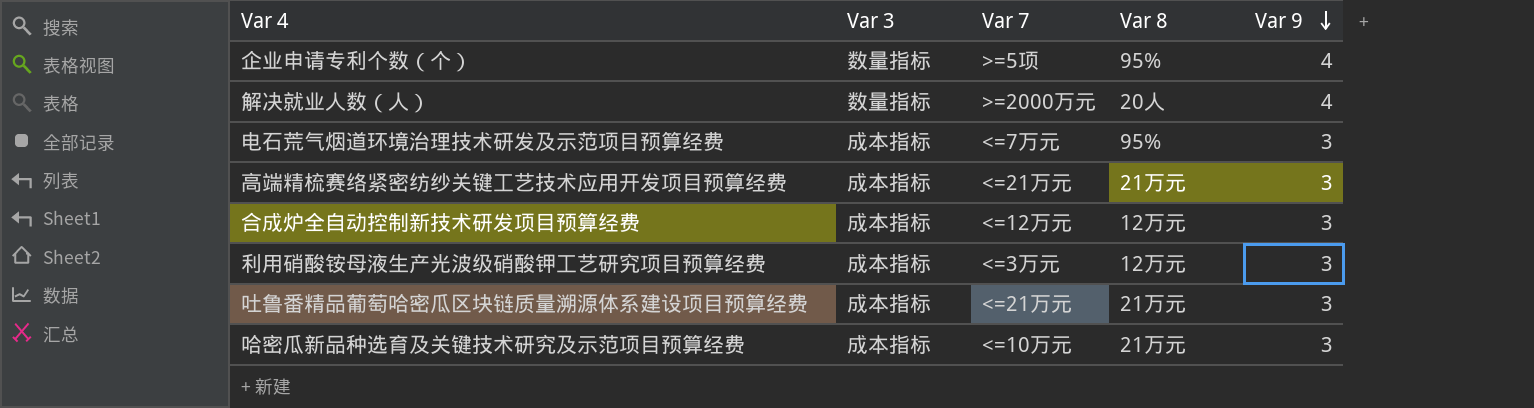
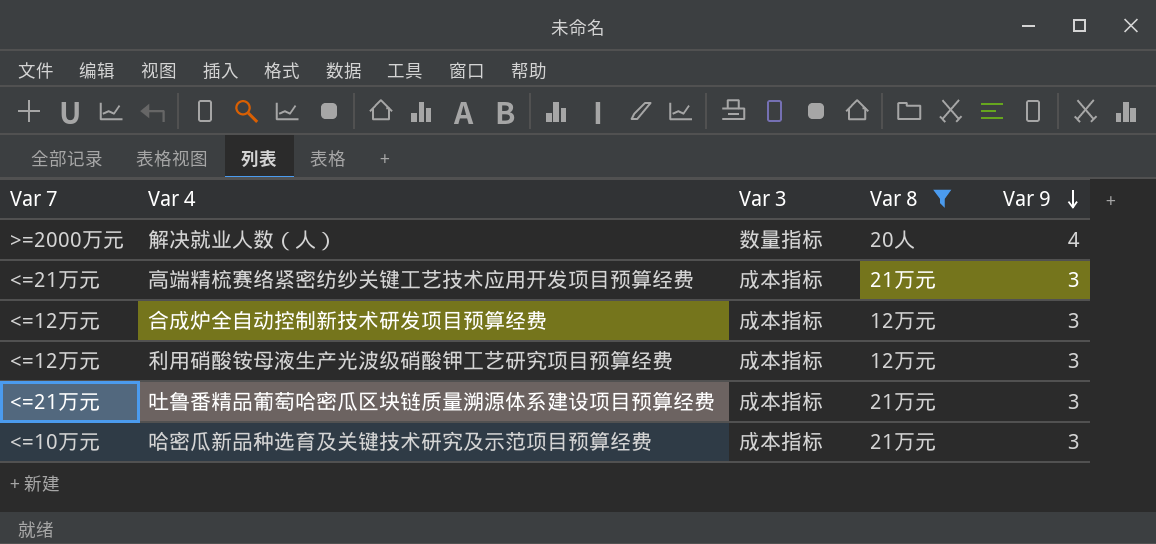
filter: none -> Var 8 != 95%
column Var 7 | position: 3 -> 1
利用硝酸铵母液生产光波级硝酸钾工艺研究项目预算经费 | Var 7: <=3万元 -> <=12万元

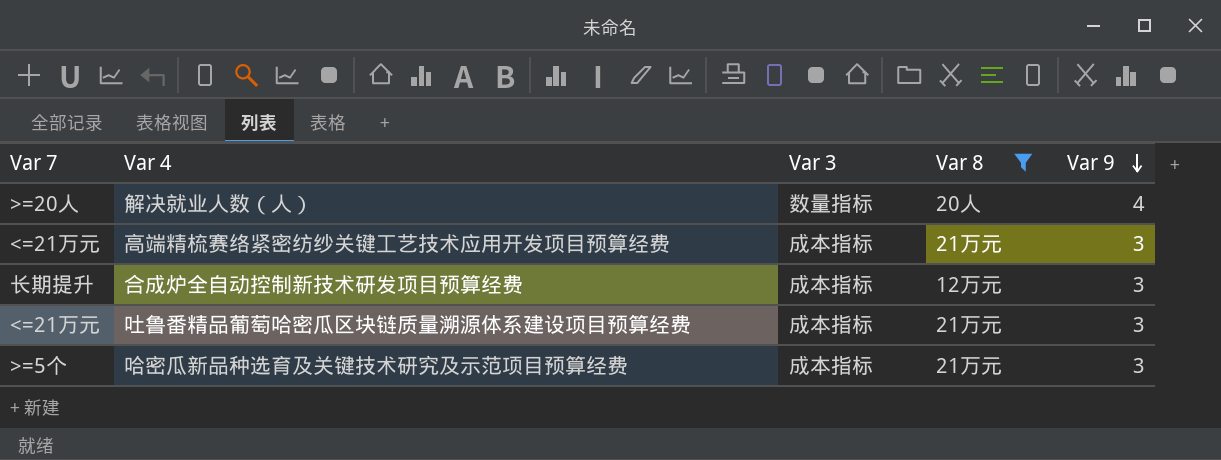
row 利用硝酸铵母液生产光波级硝酸钾工艺研究项目预算经费: <=12万元 | 成本指标 | 12万元 | 3 -> none
解决就业人数（人） | Var 7: >=2000万元 -> >=20人
合成炉全自动控制新技术研发项目预算经费 | Var 7: <=12万元 -> 长期提升
哈密瓜新品种选育及关键技术研究及示范项目预算经费 | Var 7: <=10万元 -> >=5个

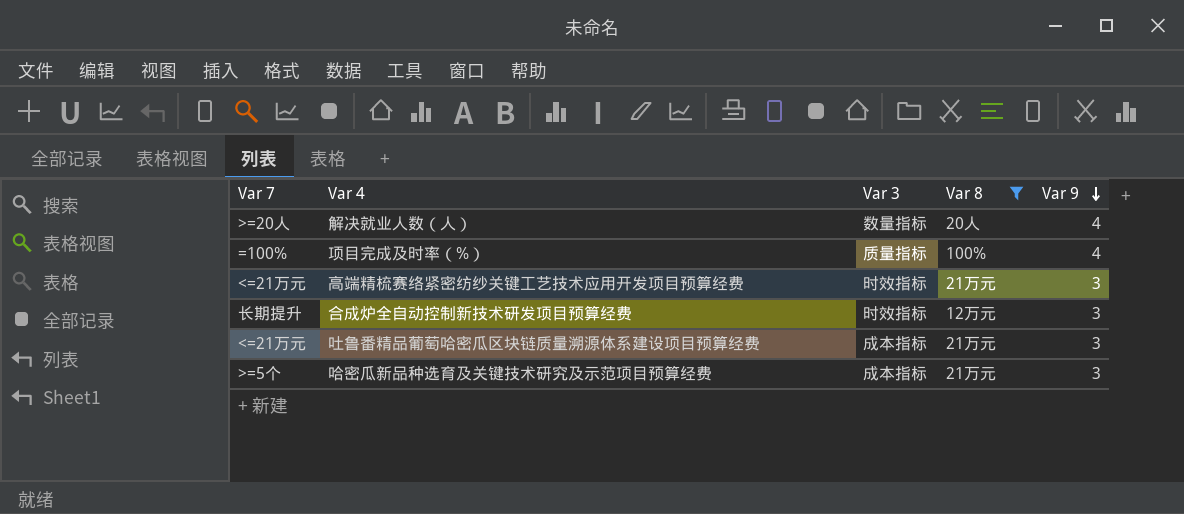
row 项目完成及时率（%）: none -> =100% | 质量指标 | 100% | 4
高端精梳赛络紧密纺纱关键工艺技术应用开发项目预算经费 | Var 3: 成本指标 -> 时效指标
合成炉全自动控制新技术研发项目预算经费 | Var 3: 成本指标 -> 时效指标

